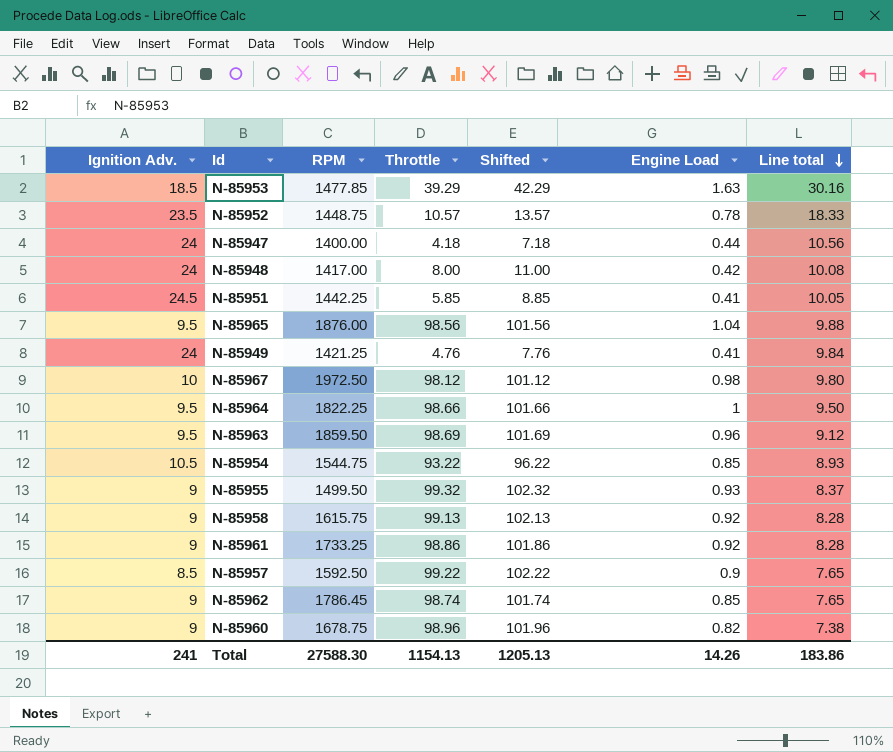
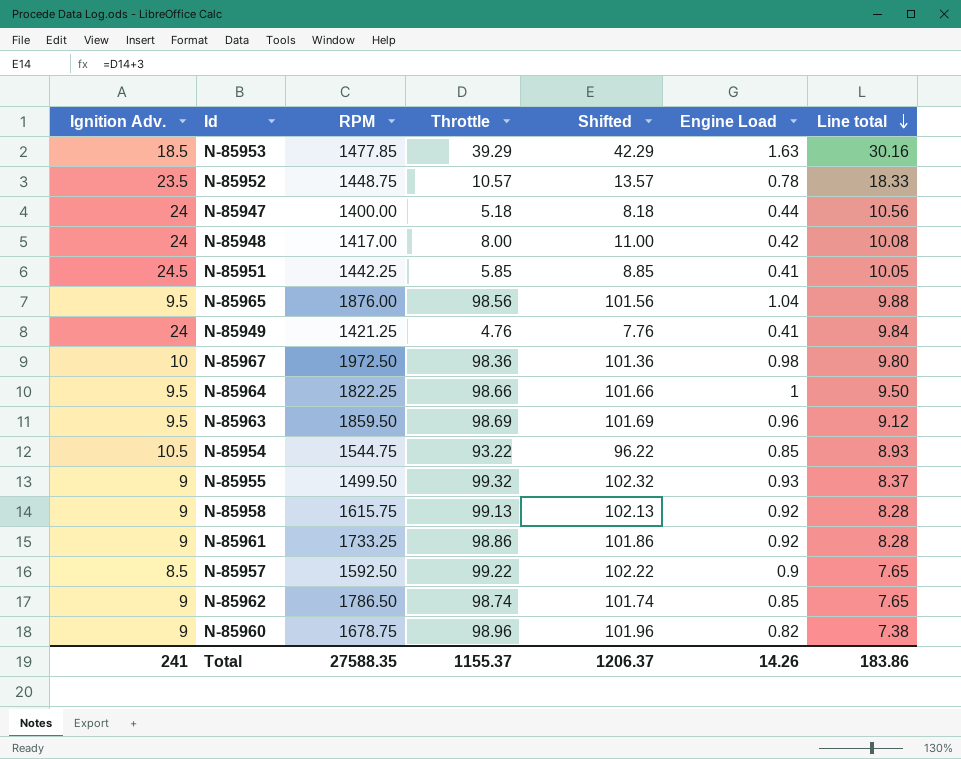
N-85947 | Throttle: 4.18 -> 5.18
N-85947 | Shifted: 7.18 -> 8.18
N-85967 | Throttle: 98.12 -> 98.36
N-85967 | Shifted: 101.12 -> 101.36
N-85962 | RPM: 1786.45 -> 1786.50
Total | RPM: 27588.30 -> 27588.35
Total | Throttle: 1154.13 -> 1155.37
Total | Shifted: 1205.13 -> 1206.37

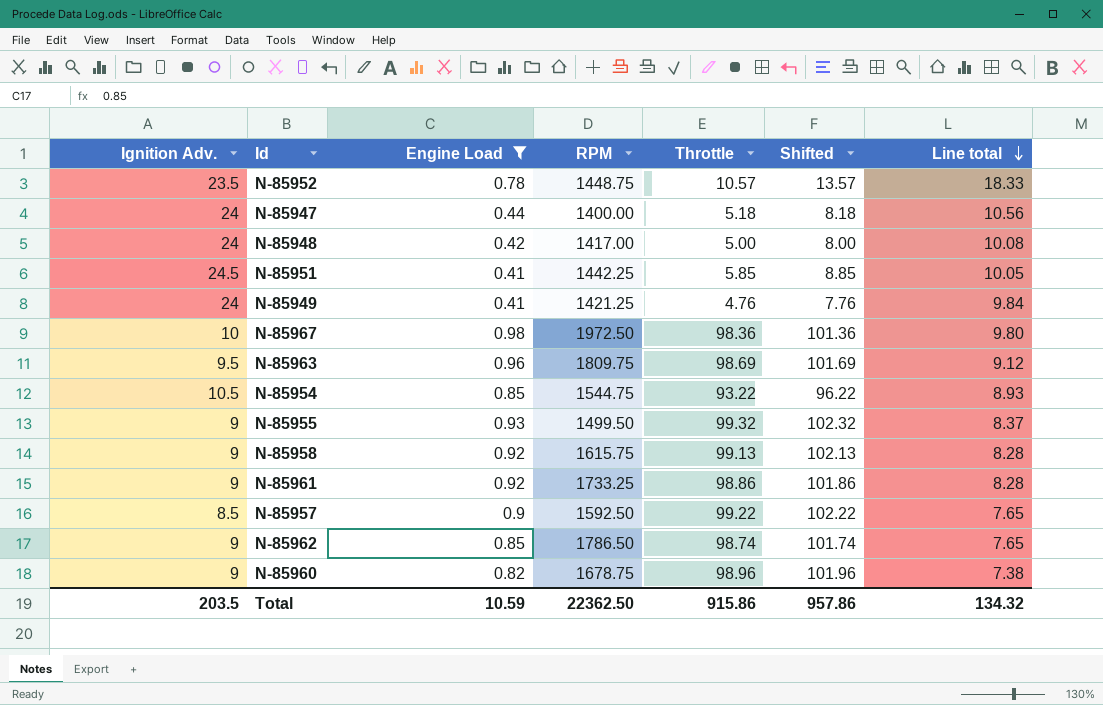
filter: none -> Engine Load <= 0.98
column Engine Load | position: 6 -> 3
N-85948 | Throttle: 8.00 -> 5.00
N-85948 | Shifted: 11.00 -> 8.00
N-85963 | RPM: 1859.50 -> 1809.75
Total | Ignition Adv.: 241 -> 203.5
Total | Engine Load: 14.26 -> 10.59
Total | RPM: 27588.35 -> 22362.50
Total | Throttle: 1155.37 -> 915.86
Total | Shifted: 1206.37 -> 957.86
Total | Line total: 183.86 -> 134.32

